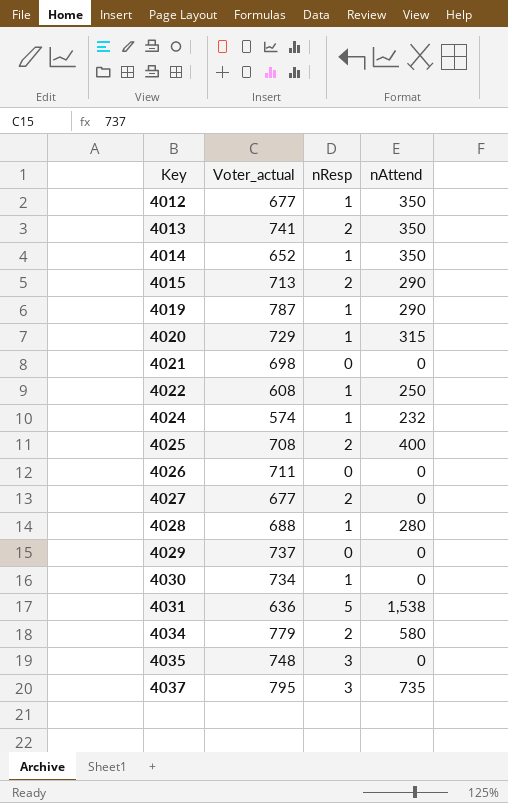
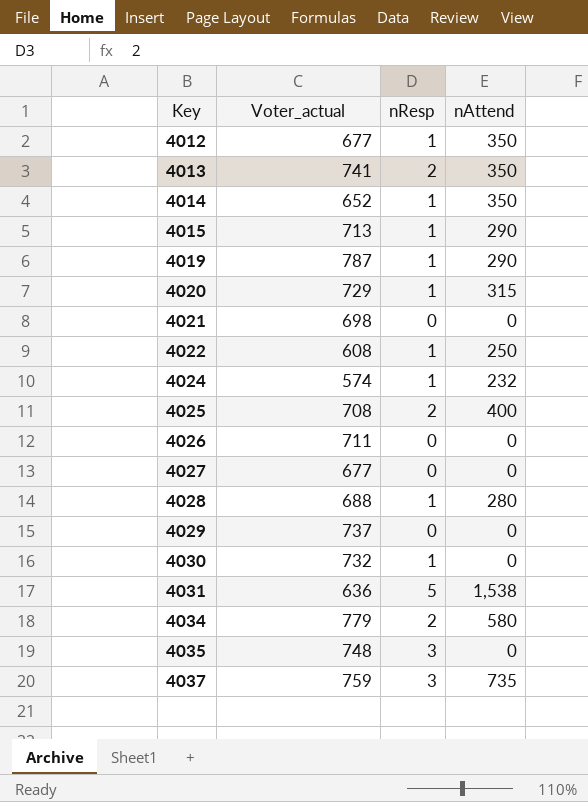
4015 | nResp: 2 -> 1
4027 | nResp: 2 -> 0
4030 | Voter_actual: 734 -> 732
4037 | Voter_actual: 795 -> 759

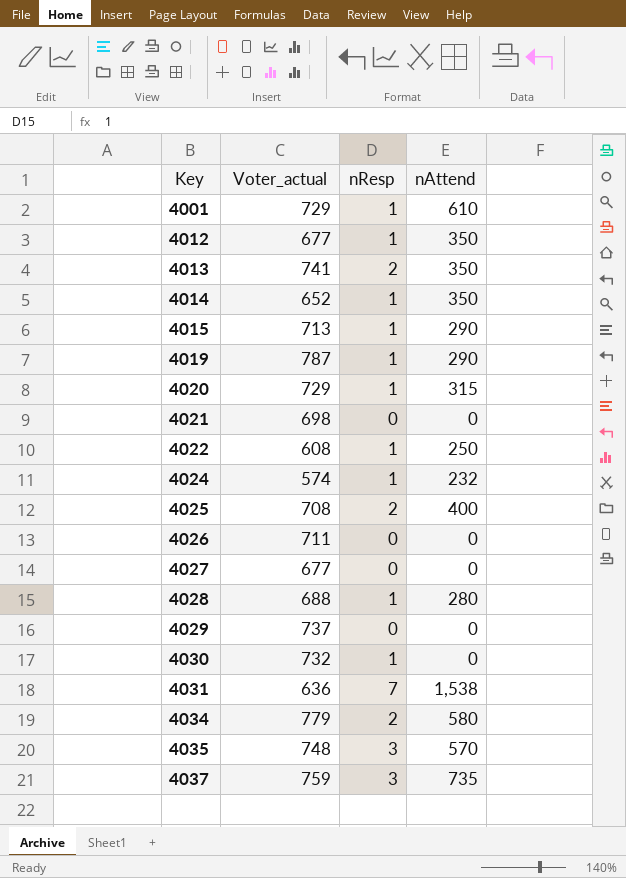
row 4001: none -> 729 | 1 | 610
4031 | nResp: 5 -> 7
4035 | nAttend: 0 -> 570

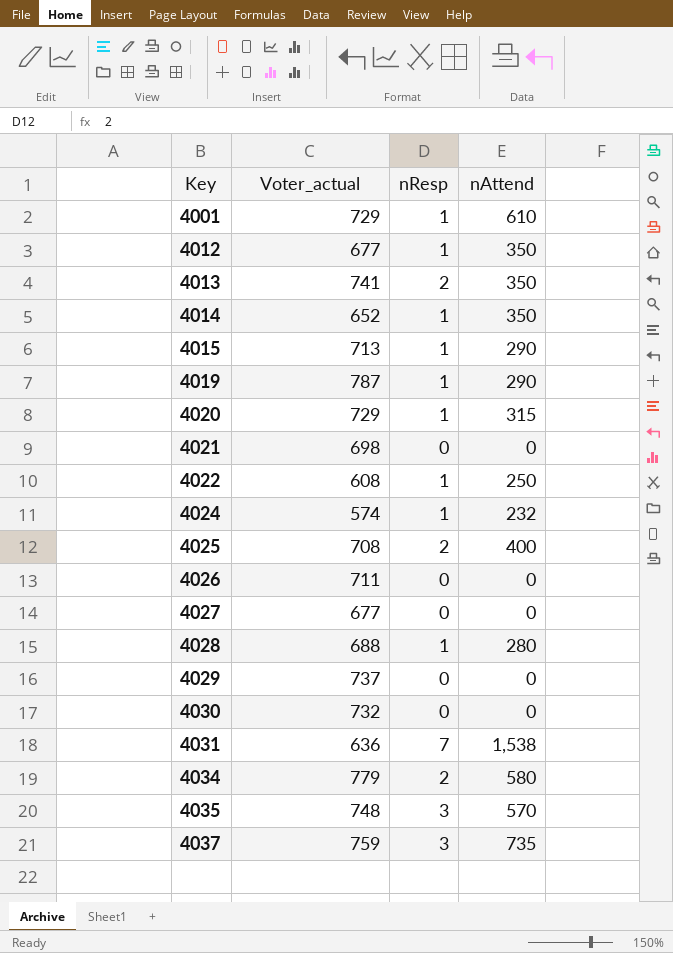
4030 | nResp: 1 -> 0

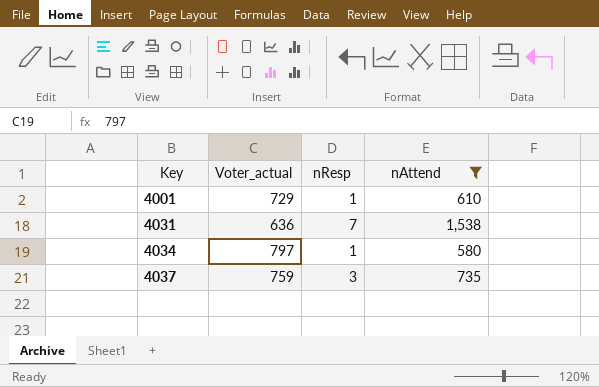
filter: none -> nAttend >= 580
4034 | Voter_actual: 779 -> 797
4034 | nResp: 2 -> 1

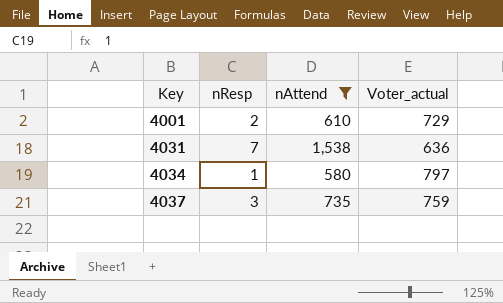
column Voter_actual | position: 2 -> 4
4001 | nResp: 1 -> 2

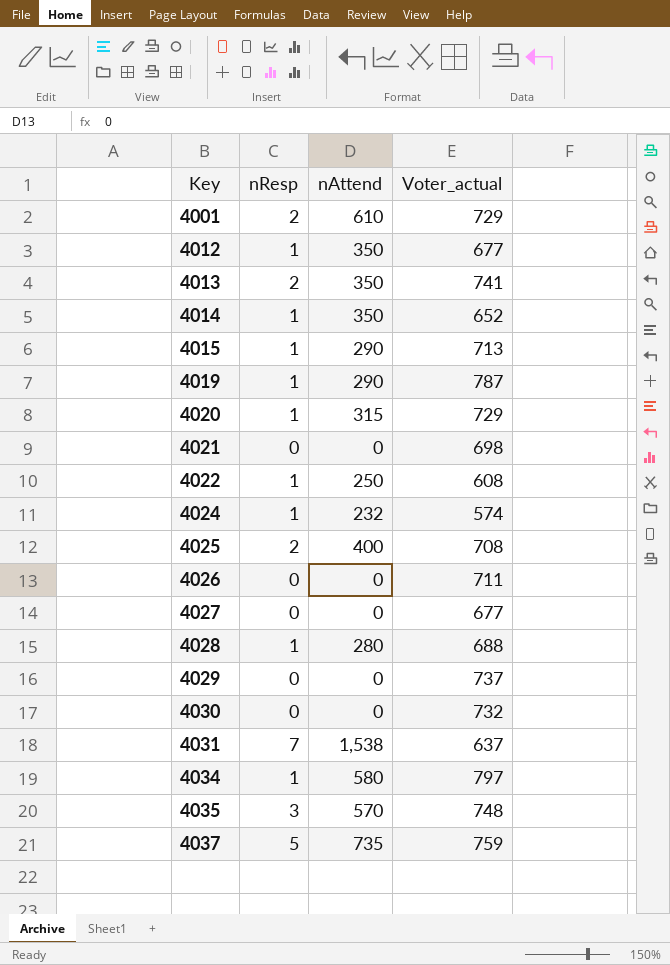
filter: nAttend >= 580 -> none
4031 | Voter_actual: 636 -> 637
4037 | nResp: 3 -> 5

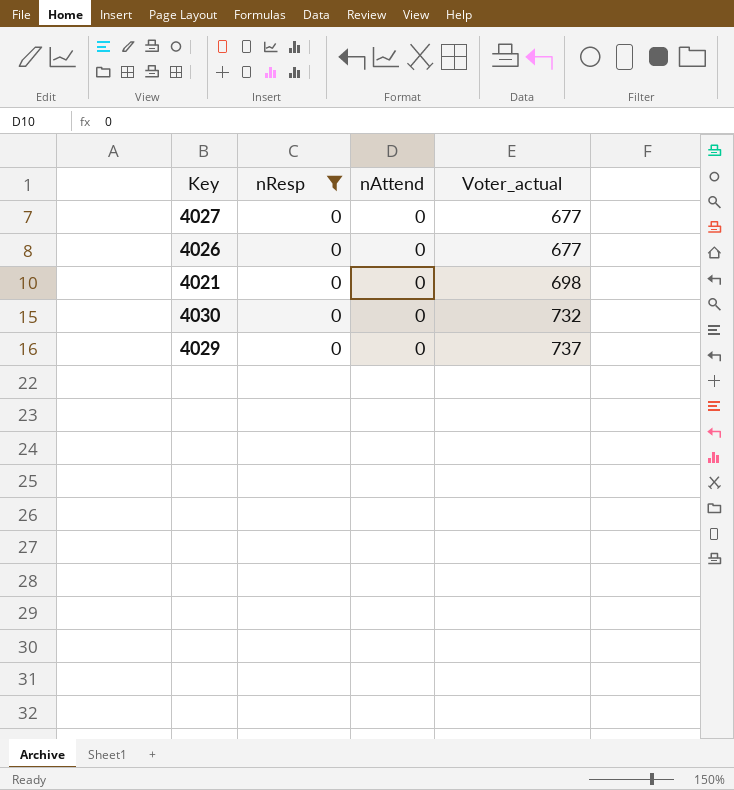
filter: none -> nResp = 0
row order: Key ascending -> Voter_actual ascending
4026 | Voter_actual: 711 -> 677

